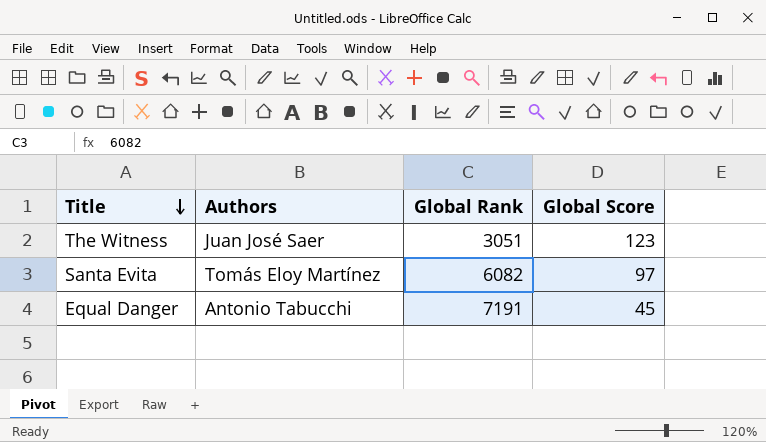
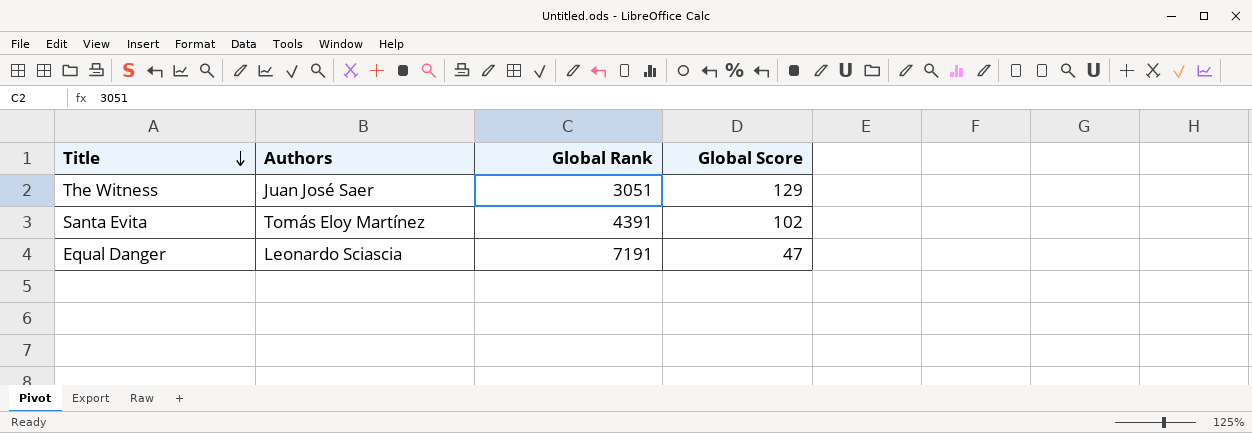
The Witness | Global Score: 123 -> 129
Santa Evita | Global Rank: 6082 -> 4391
Santa Evita | Global Score: 97 -> 102
Equal Danger | Authors: Antonio Tabucchi -> Leonardo Sciascia
Equal Danger | Global Score: 45 -> 47

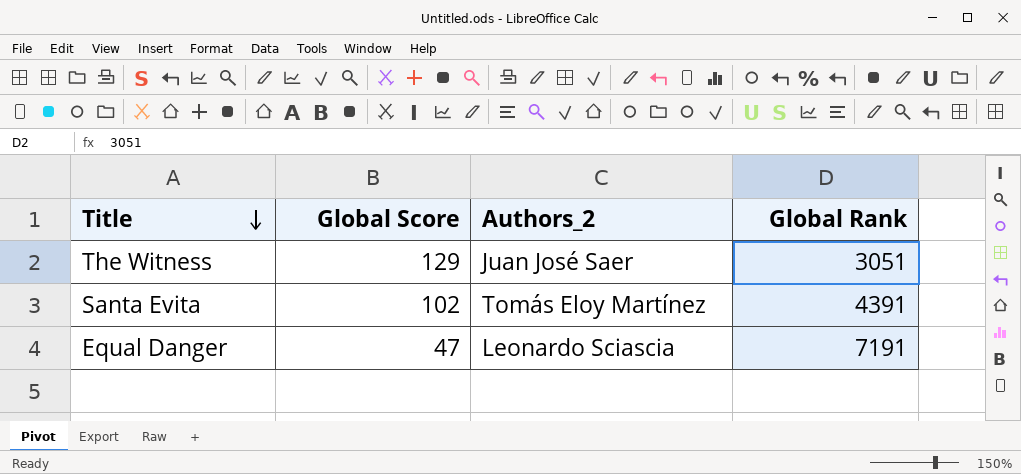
column Global Score | position: 4 -> 2
column name: Authors -> Authors_2

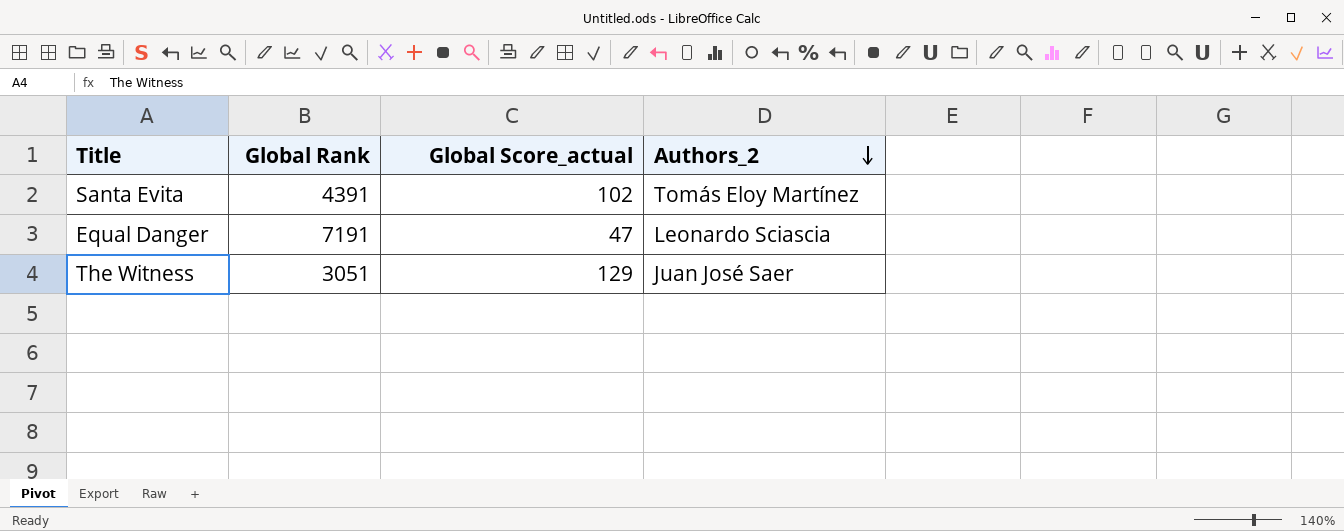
row order: Title descending -> Authors_2 descending
column Global Rank | position: 4 -> 2
column name: Global Score -> Global Score_actual

